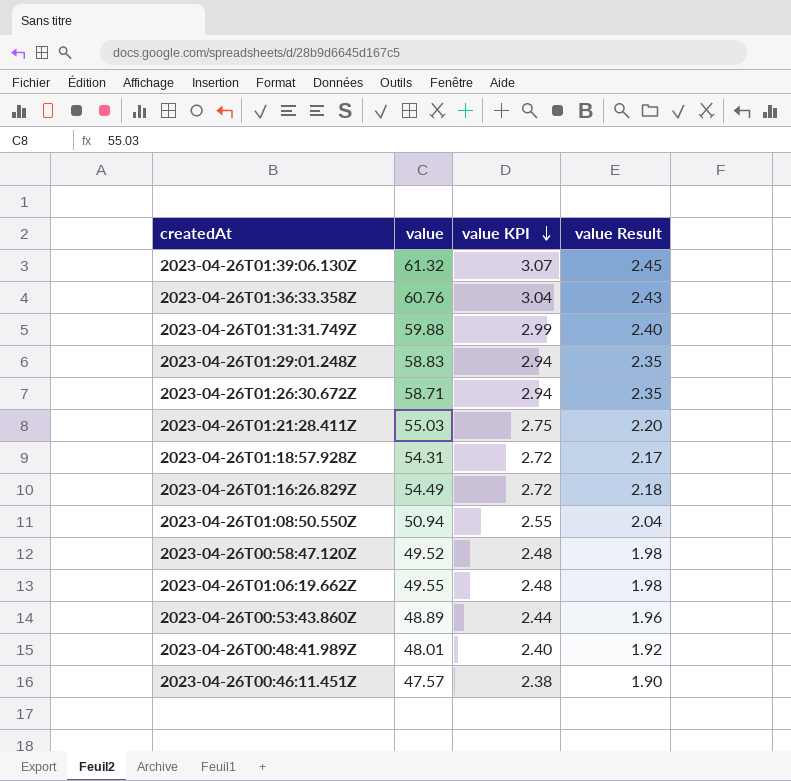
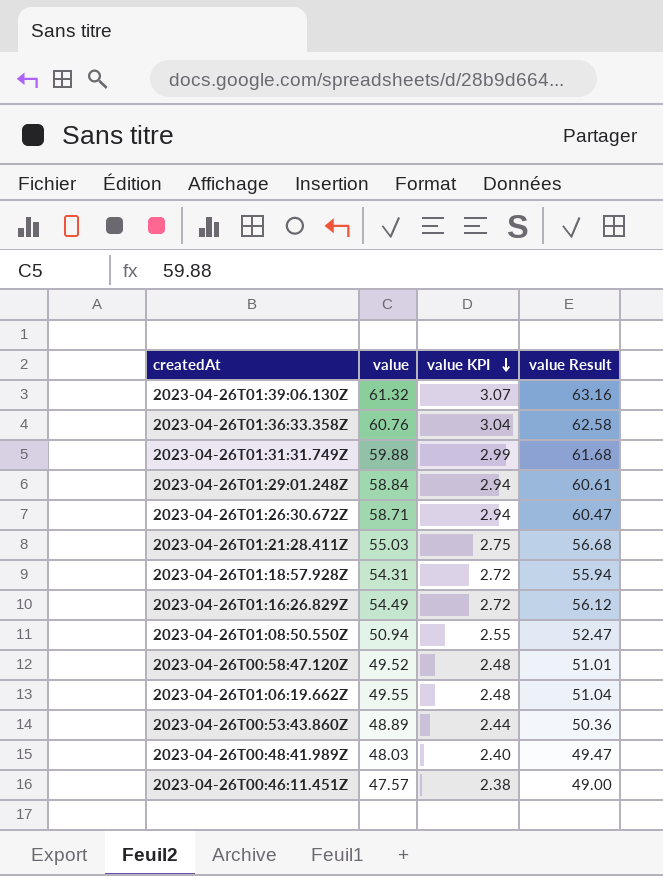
column value Result | formula: [value] * 0.04 -> [value] * 1.03
2023-04-26T01:29:01.248Z | value: 58.83 -> 58.84
2023-04-26T00:48:41.989Z | value: 48.01 -> 48.03

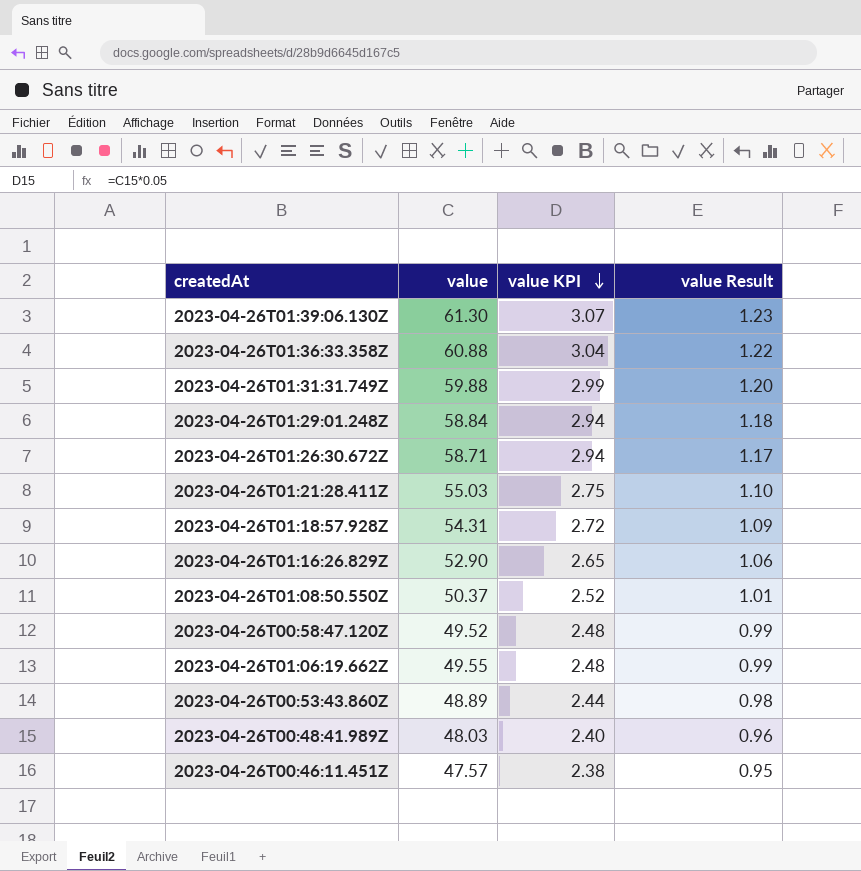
column value Result | formula: [value] * 1.03 -> [value] * 0.02
2023-04-26T01:39:06.130Z | value: 61.32 -> 61.30
2023-04-26T01:36:33.358Z | value: 60.76 -> 60.88
2023-04-26T01:16:26.829Z | value: 54.49 -> 52.90
2023-04-26T01:16:26.829Z | value KPI: 2.72 -> 2.65
2023-04-26T01:08:50.550Z | value: 50.94 -> 50.37
2023-04-26T01:08:50.550Z | value KPI: 2.55 -> 2.52

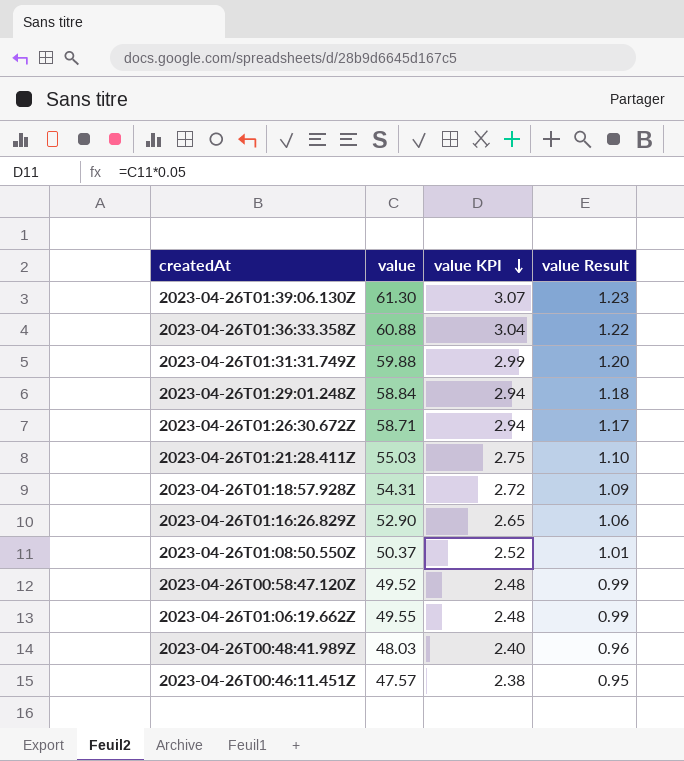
row 2023-04-26T00:53:43.860Z: 48.89 | 2.44 | 0.98 -> none

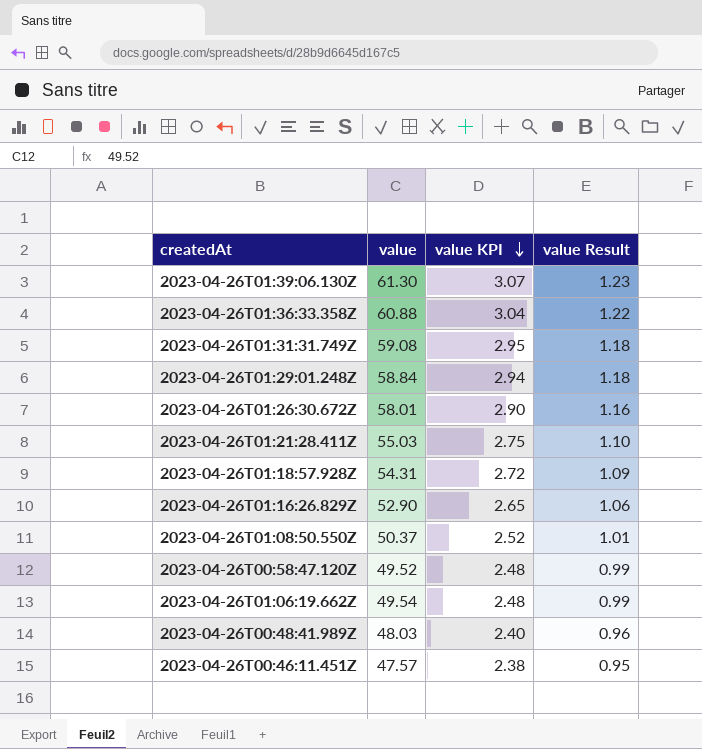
2023-04-26T01:31:31.749Z | value: 59.88 -> 59.08
2023-04-26T01:31:31.749Z | value KPI: 2.99 -> 2.95
2023-04-26T01:31:31.749Z | value Result: 1.20 -> 1.18
2023-04-26T01:26:30.672Z | value: 58.71 -> 58.01
2023-04-26T01:26:30.672Z | value KPI: 2.94 -> 2.90
2023-04-26T01:26:30.672Z | value Result: 1.17 -> 1.16
2023-04-26T01:06:19.662Z | value: 49.55 -> 49.54

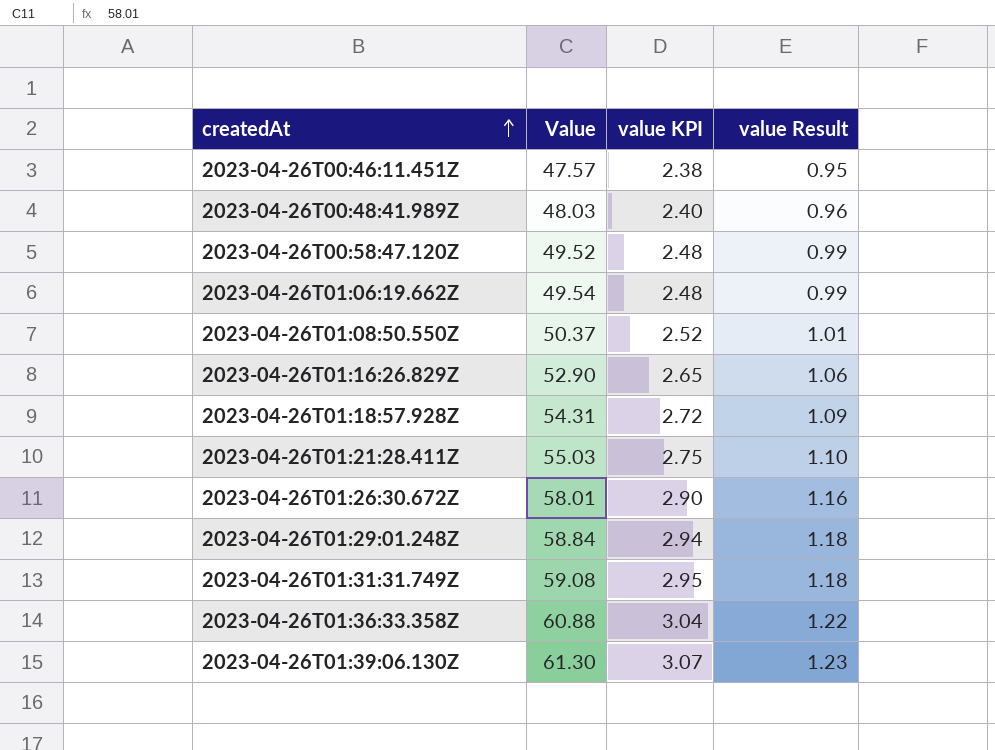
row order: value KPI descending -> createdAt ascending
column name: value -> Value

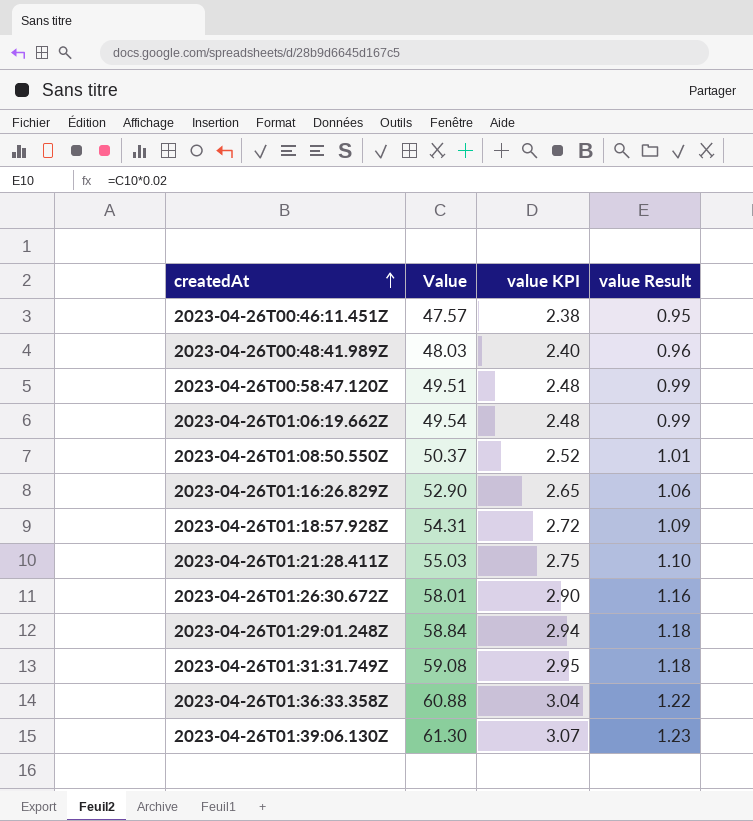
2023-04-26T00:58:47.120Z | Value: 49.52 -> 49.51

